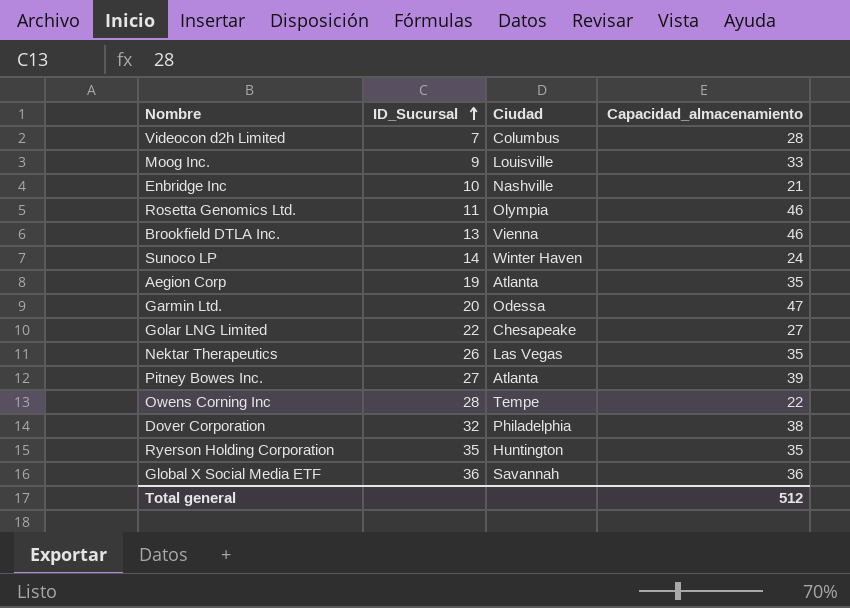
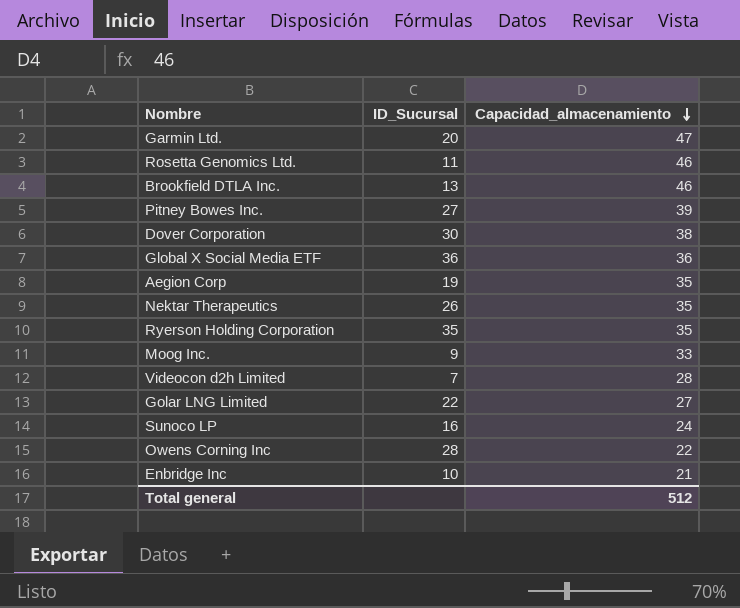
row order: ID_Sucursal ascending -> Capacidad_almacenamiento descending
column Ciudad | position: 3 -> none
Dover Corporation | ID_Sucursal: 32 -> 30
Sunoco LP | ID_Sucursal: 14 -> 16

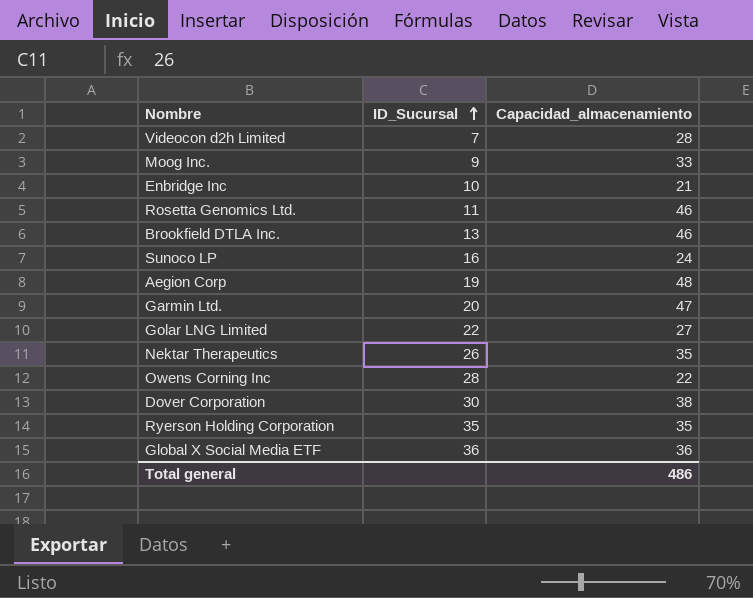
row order: Capacidad_almacenamiento descending -> ID_Sucursal ascending
row Pitney Bowes Inc.: 27 | 39 -> none
Aegion Corp | Capacidad_almacenamiento: 35 -> 48
Total general | Capacidad_almacenamiento: 512 -> 486

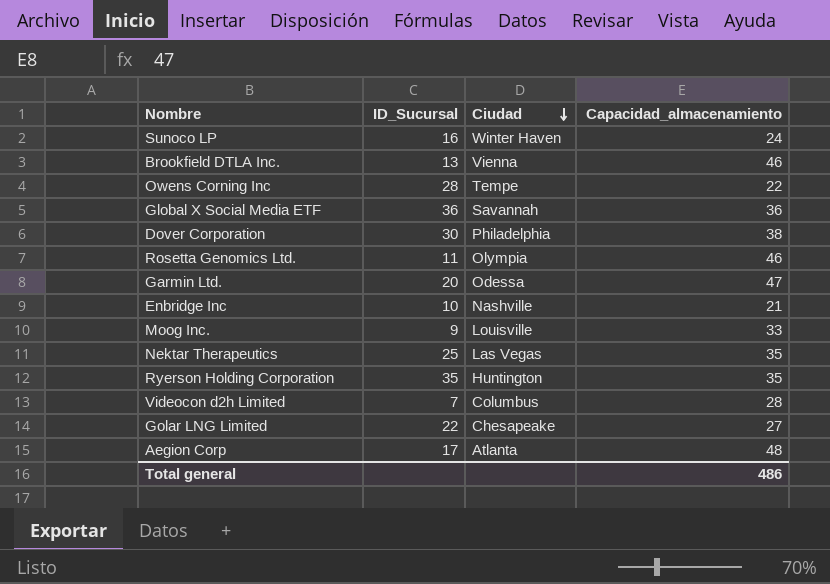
row order: ID_Sucursal ascending -> Ciudad descending
column Ciudad | position: none -> 3
Nektar Therapeutics | ID_Sucursal: 26 -> 25
Aegion Corp | ID_Sucursal: 19 -> 17

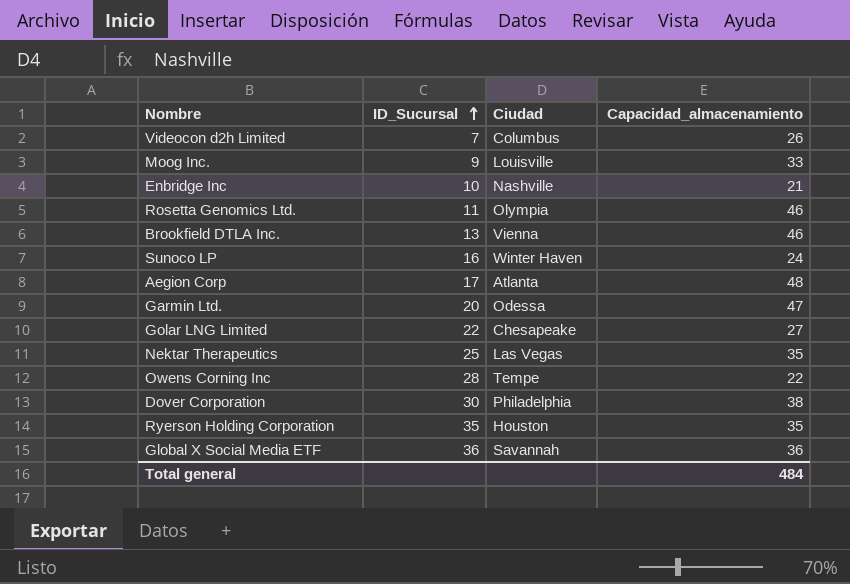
row order: Ciudad descending -> ID_Sucursal ascending
Videocon d2h Limited | Capacidad_almacenamiento: 28 -> 26
Ryerson Holding Corporation | Ciudad: Huntington -> Houston
Total general | Capacidad_almacenamiento: 486 -> 484

